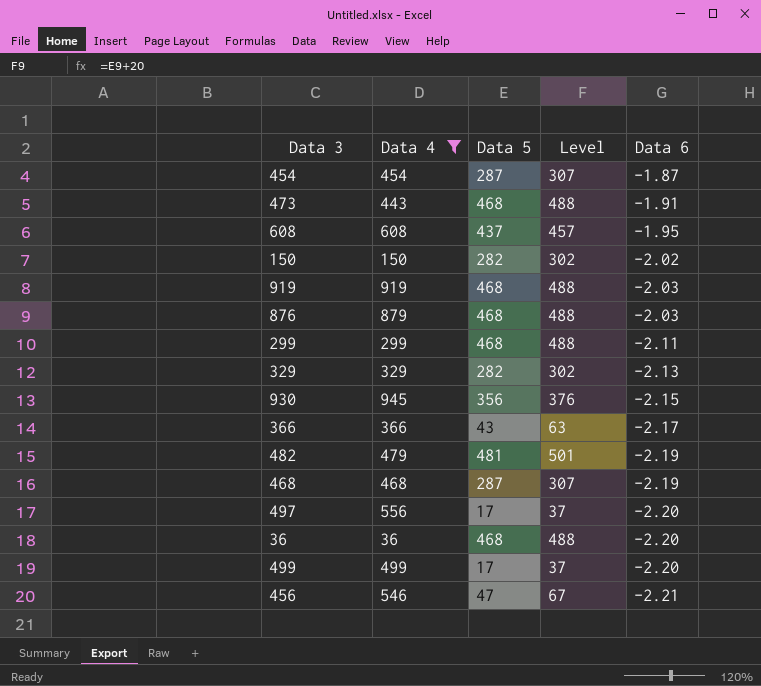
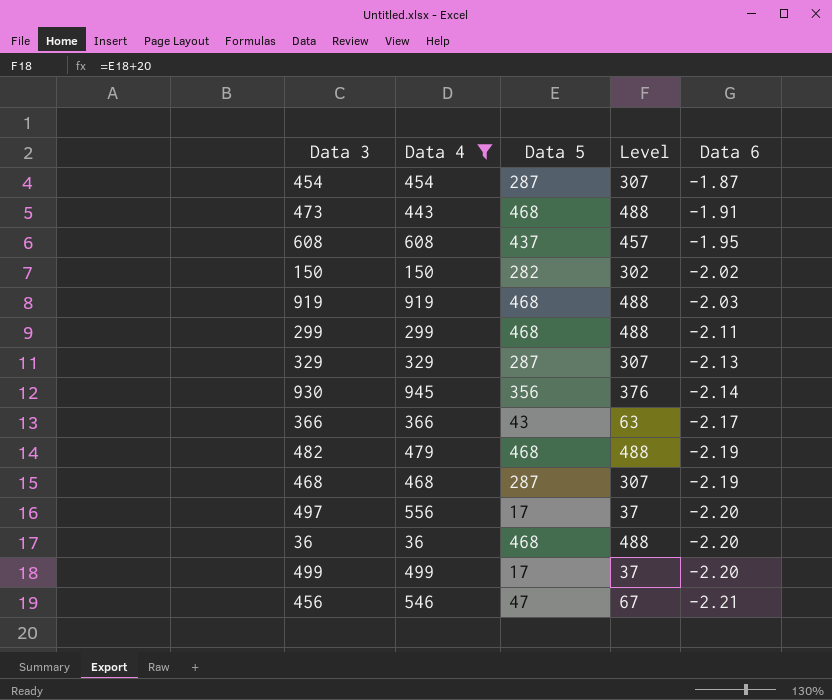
row 876: 879 | 468 | 488 | -2.03 -> none
329 | Data 5: 282 -> 287
329 | Level: 302 -> 307
930 | Data 6: -2.15 -> -2.14
482 | Data 5: 481 -> 468
482 | Level: 501 -> 488

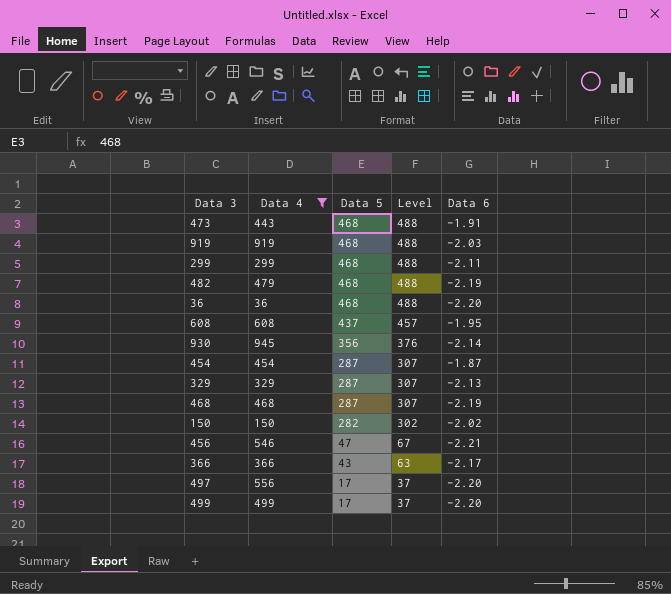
row order: Data 6 descending -> Data 5 descending

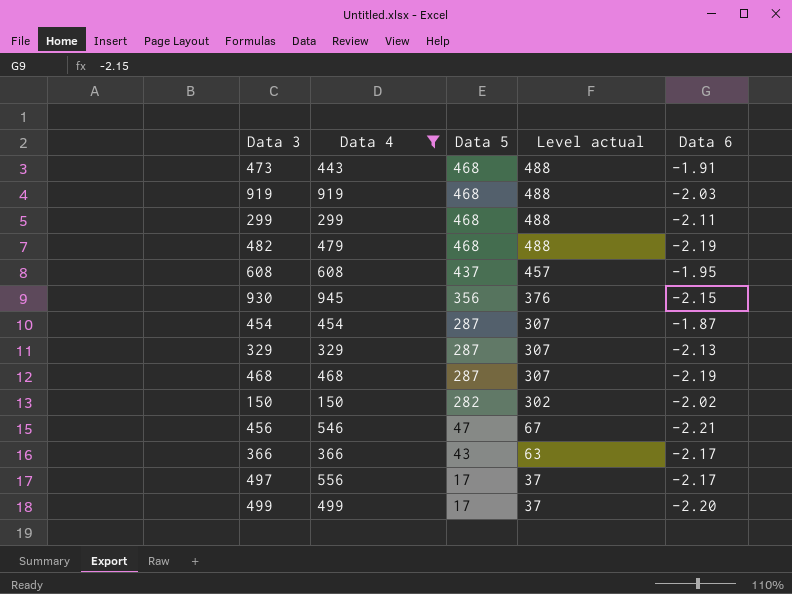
column name: Level -> Level actual
row 36: 36 | 468 | 488 | -2.20 -> none
930 | Data 6: -2.14 -> -2.15
497 | Data 6: -2.20 -> -2.17

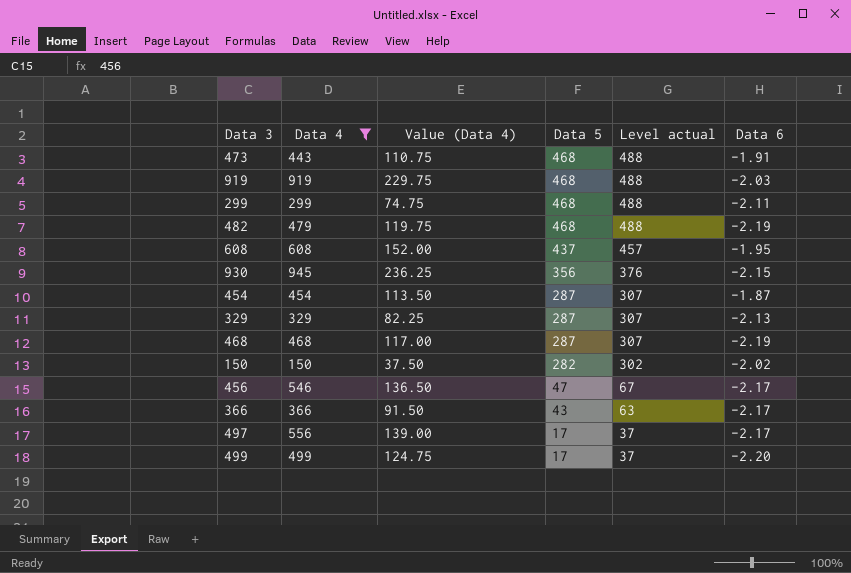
column Value (Data 4) | formula: none -> [Data 4] * 0.25
456 | Data 6: -2.21 -> -2.17

